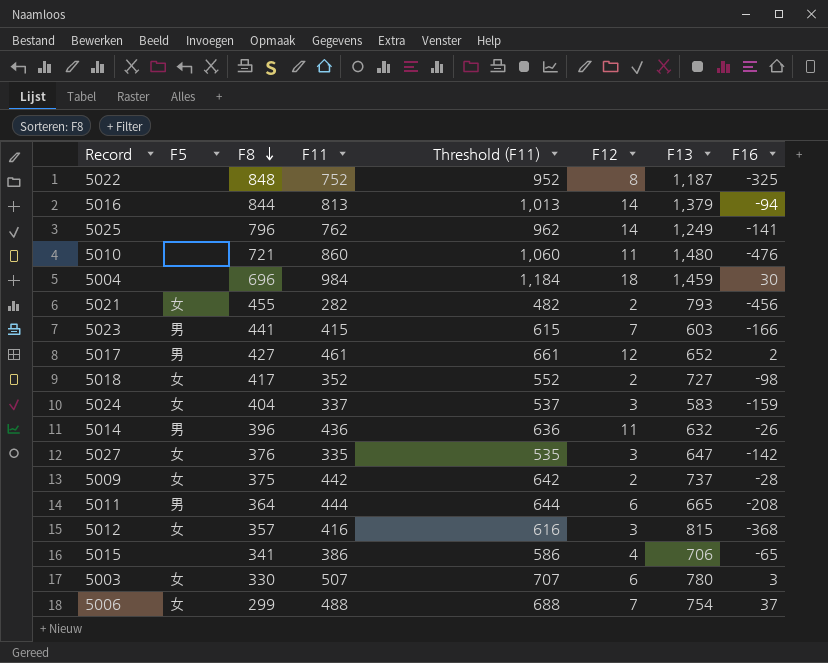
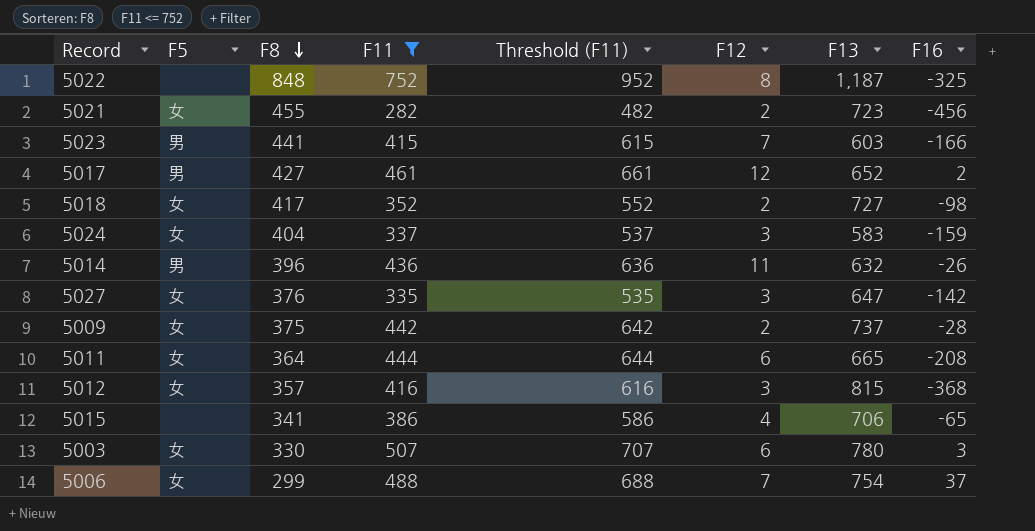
filter: none -> F11 <= 752
5021 | F13: 793 -> 723
5011 | F5: 男 -> 女

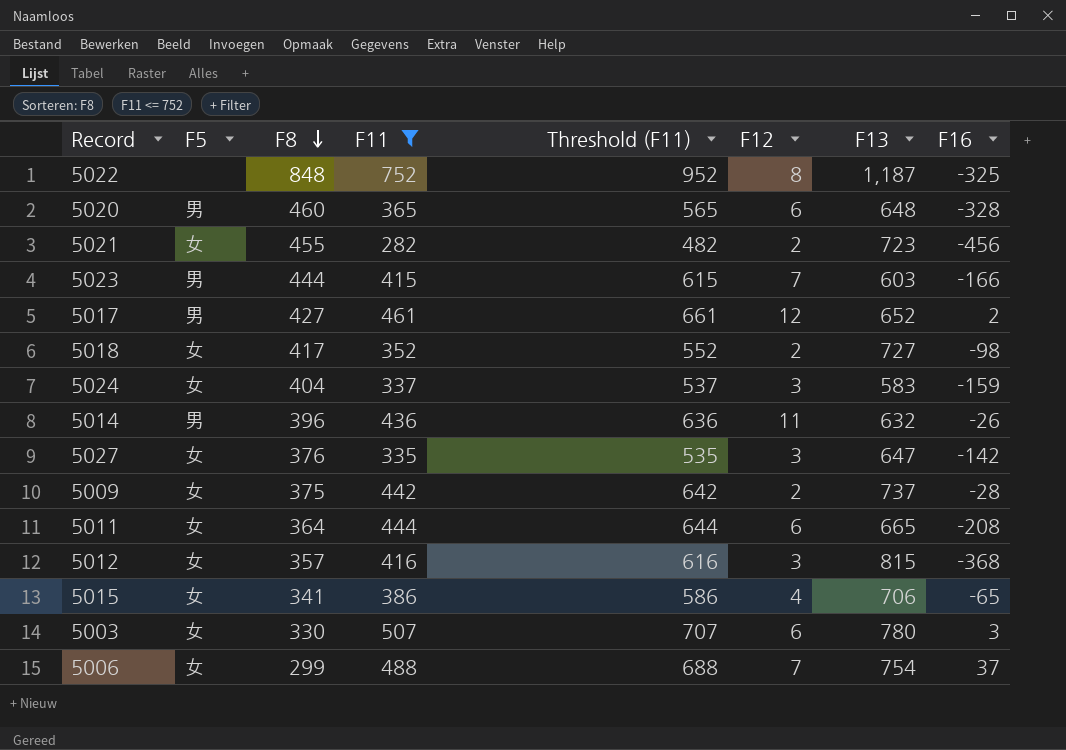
row 5020: none -> 男 | 460 | 365 | 565 | 6 | 648 | -328
5023 | F8: 441 -> 444
5015 | F5: none -> 女

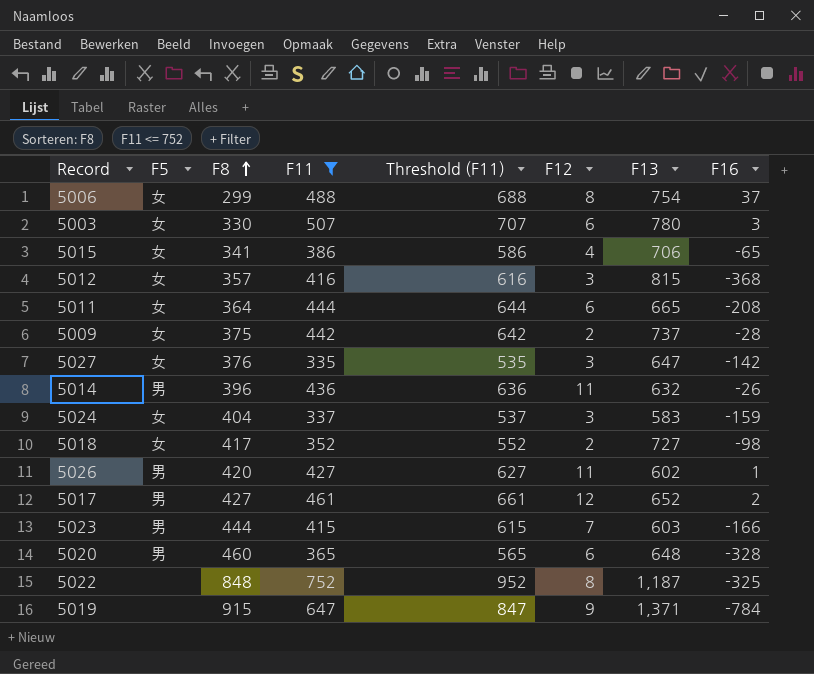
row order: F8 descending -> F8 ascending
row 5021: 女 | 455 | 282 | 482 | 2 | 723 | -456 -> none
5006 | F12: 7 -> 8
row 5026: none -> 男 | 420 | 427 | 627 | 11 | 602 | 1
row 5019: none -> none | 915 | 647 | 847 | 9 | 1,371 | -784

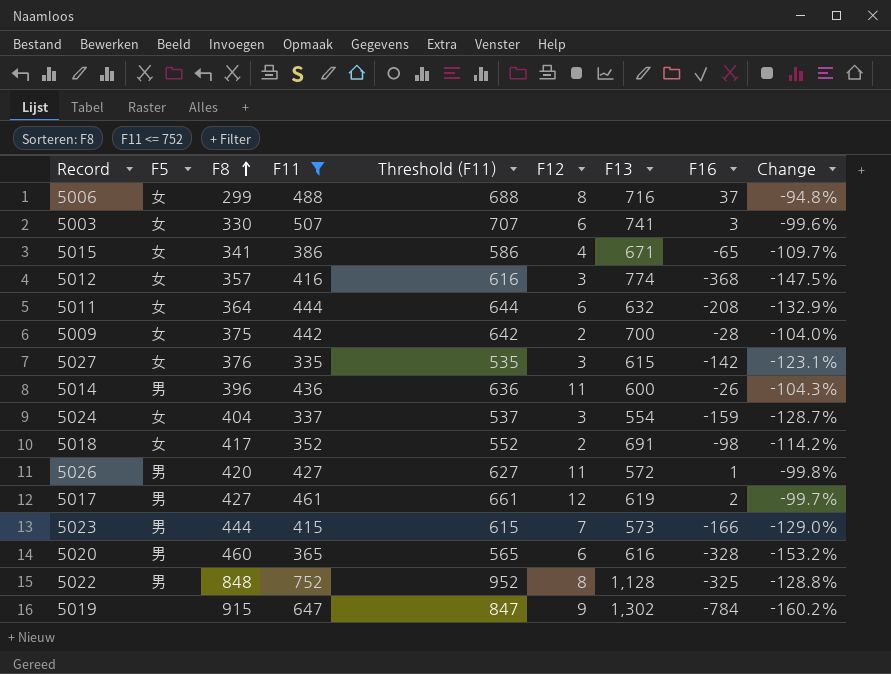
column Change | formula: none -> ([F16] - [F13]) / [F13]
5006 | F13: 754 -> 716
5003 | F13: 780 -> 741
5015 | F13: 706 -> 671
5012 | F13: 815 -> 774
5011 | F13: 665 -> 632
5009 | F13: 737 -> 700
5027 | F13: 647 -> 615
5014 | F13: 632 -> 600
5024 | F13: 583 -> 554
5018 | F13: 727 -> 691
5026 | F13: 602 -> 572
5017 | F13: 652 -> 619
5023 | F13: 603 -> 573
5020 | F13: 648 -> 616
5022 | F5: none -> 男
5022 | F13: 1,187 -> 1,128
5019 | F13: 1,371 -> 1,302

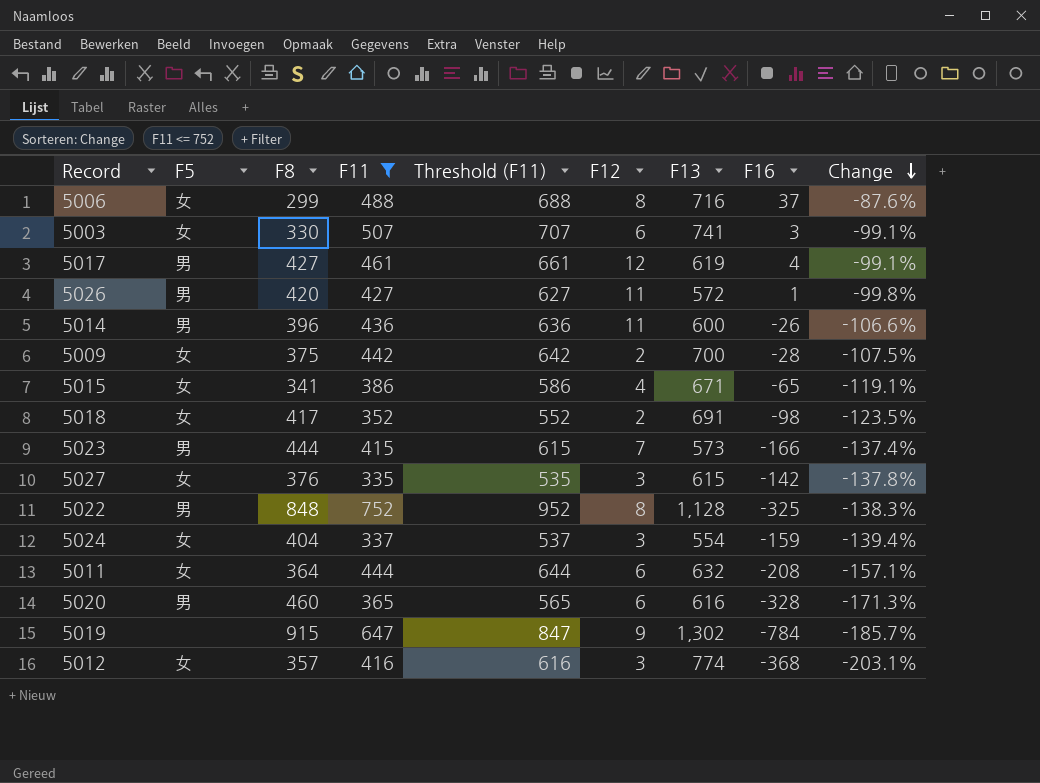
row order: F8 ascending -> Change descending
column Change | formula: ([F16] - [F13]) / [F13] -> ([F16] - [F8]) / [F8]
5017 | F16: 2 -> 4

